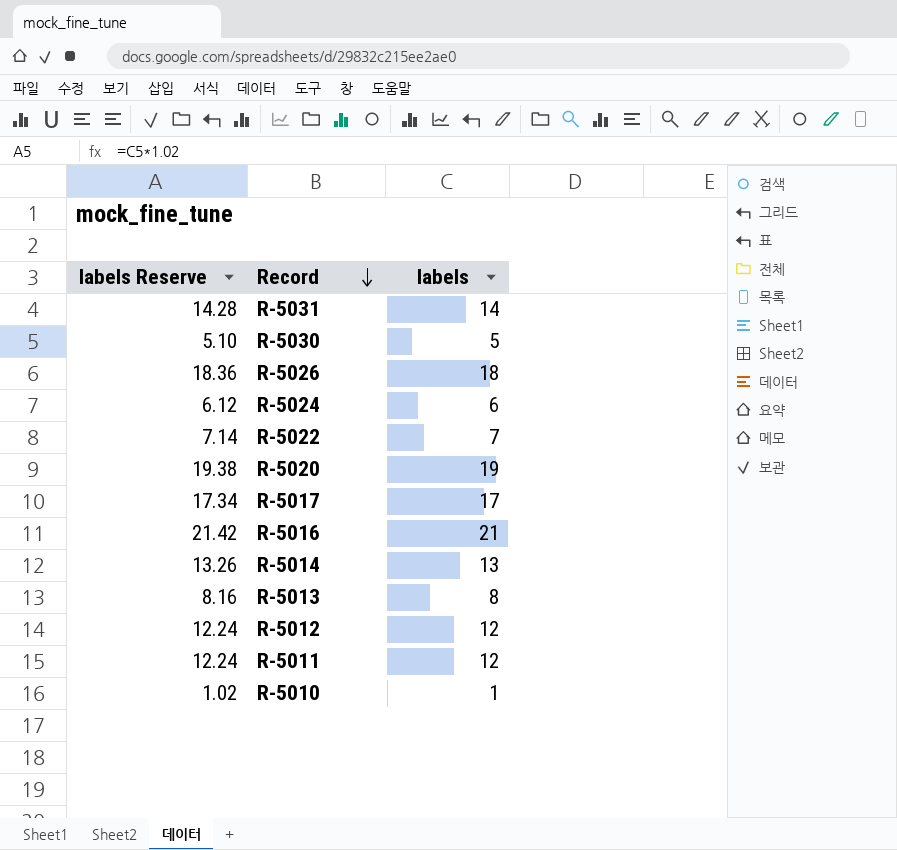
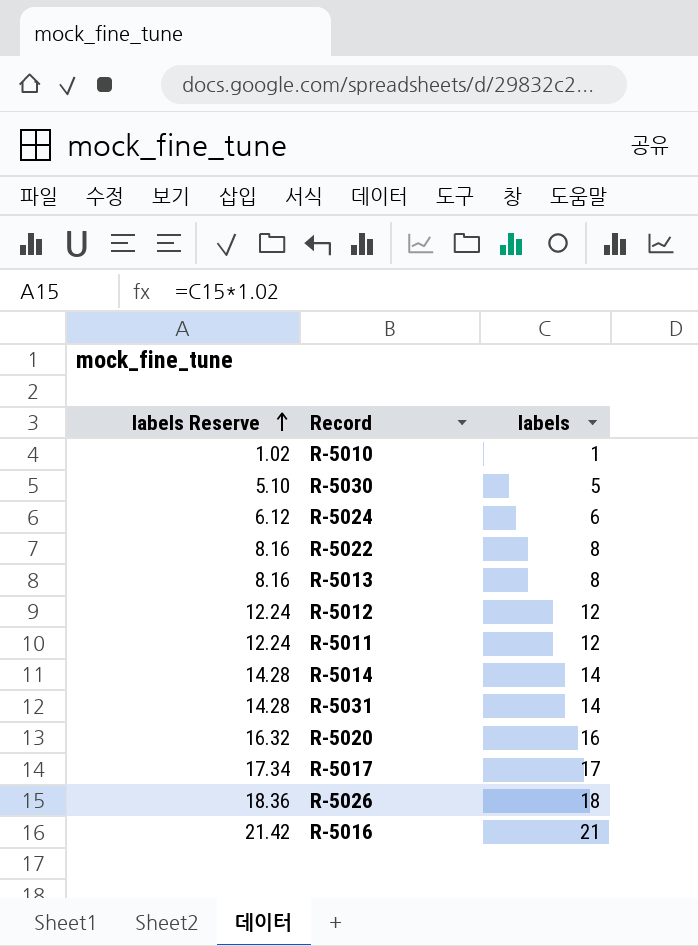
row order: Record descending -> labels Reserve ascending
R-5022 | labels Reserve: 7.14 -> 8.16
R-5022 | labels: 7 -> 8
R-5014 | labels Reserve: 13.26 -> 14.28
R-5014 | labels: 13 -> 14
R-5020 | labels Reserve: 19.38 -> 16.32
R-5020 | labels: 19 -> 16

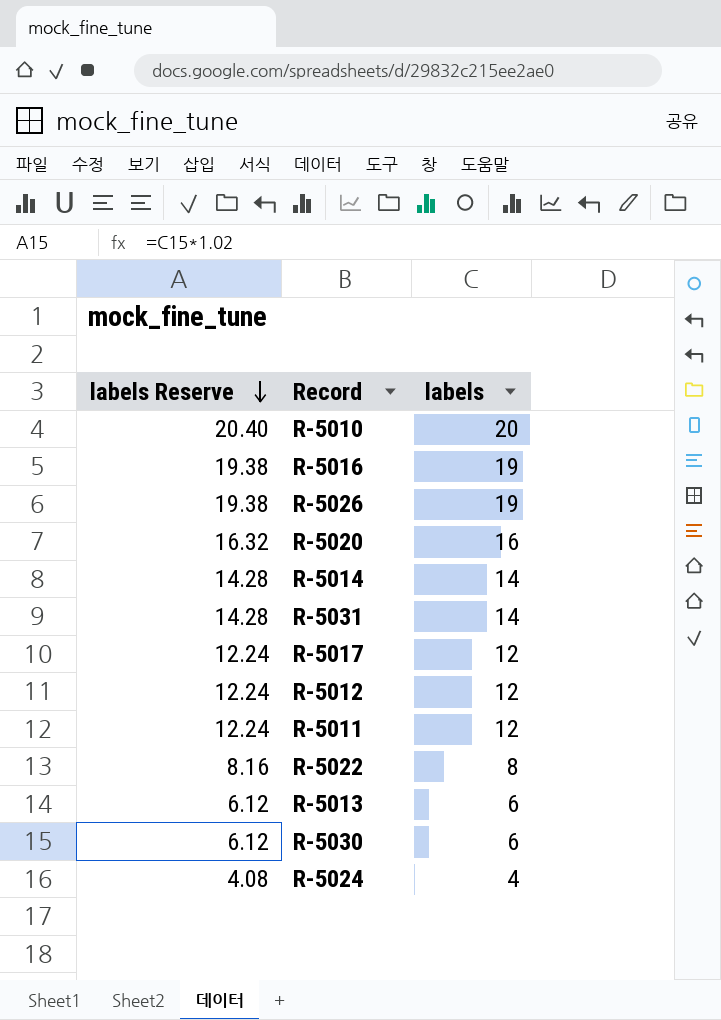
row order: labels Reserve ascending -> labels Reserve descending
R-5010 | labels Reserve: 1.02 -> 20.40
R-5010 | labels: 1 -> 20
R-5016 | labels Reserve: 21.42 -> 19.38
R-5016 | labels: 21 -> 19
R-5026 | labels Reserve: 18.36 -> 19.38
R-5026 | labels: 18 -> 19
R-5017 | labels Reserve: 17.34 -> 12.24
R-5017 | labels: 17 -> 12
R-5013 | labels Reserve: 8.16 -> 6.12
R-5013 | labels: 8 -> 6
R-5030 | labels Reserve: 5.10 -> 6.12
R-5030 | labels: 5 -> 6
R-5024 | labels Reserve: 6.12 -> 4.08
R-5024 | labels: 6 -> 4

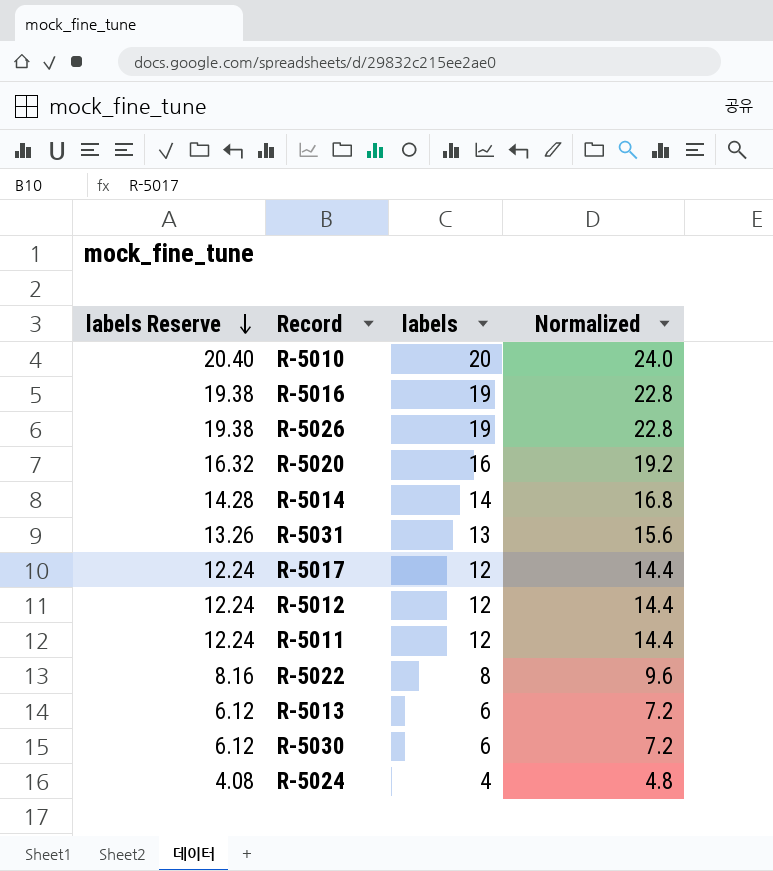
column Normalized | formula: none -> [labels] * 1.2
R-5031 | labels Reserve: 14.28 -> 13.26
R-5031 | labels: 14 -> 13

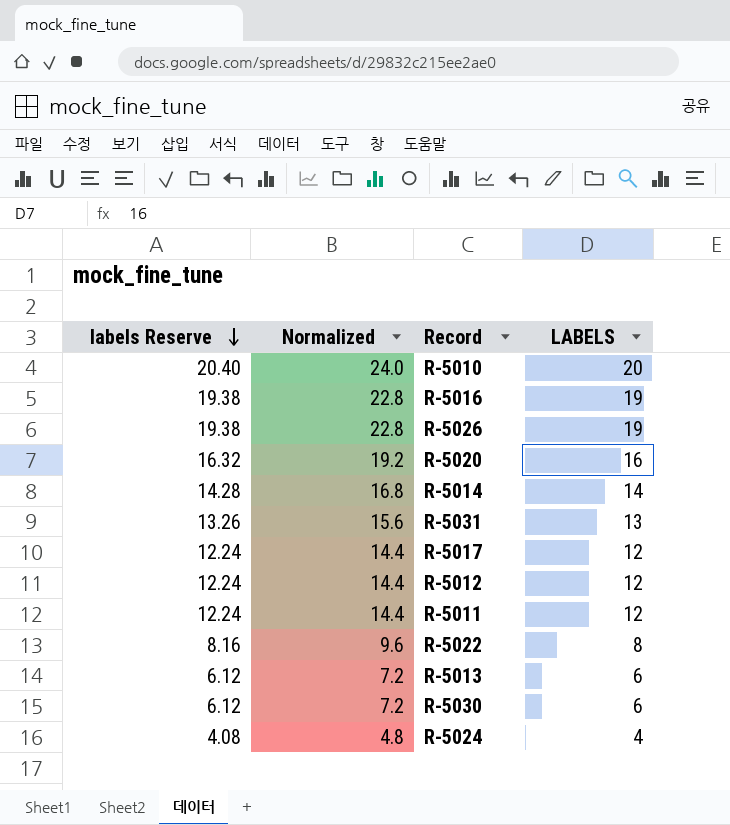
column Normalized | position: 4 -> 2
column name: labels -> LABELS

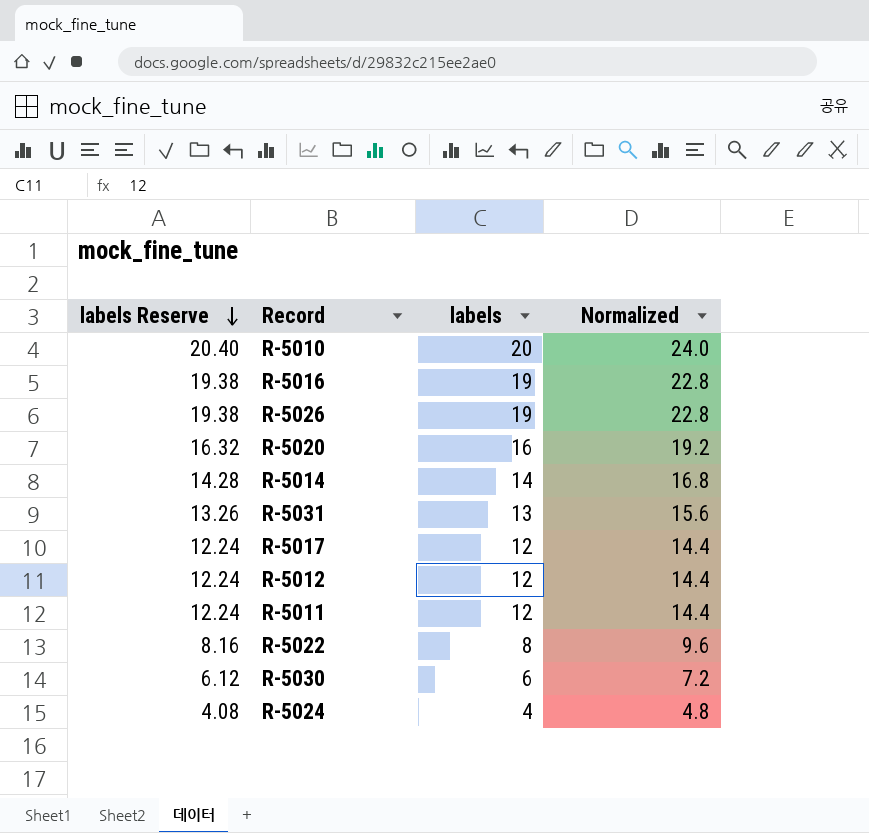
column name: LABELS -> labels
column Normalized | position: 2 -> 4
row R-5013: 6.12 | 7.2 | 6 -> none

